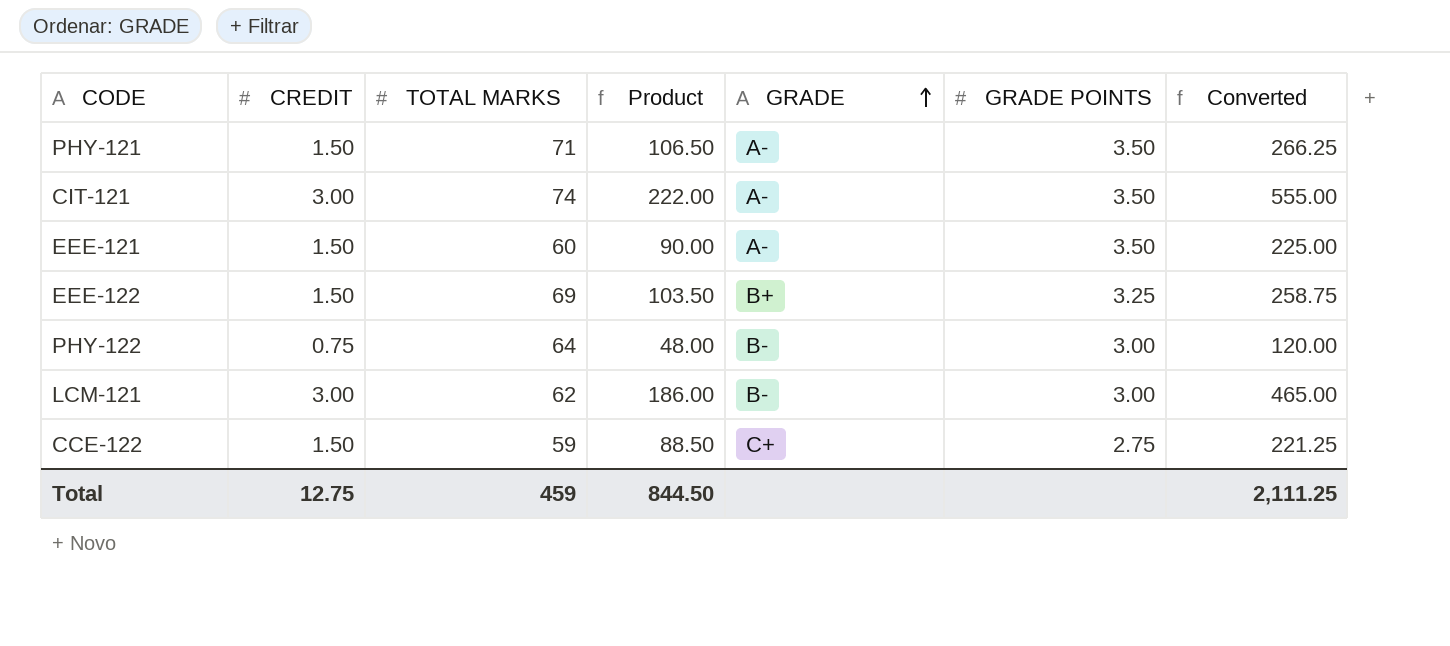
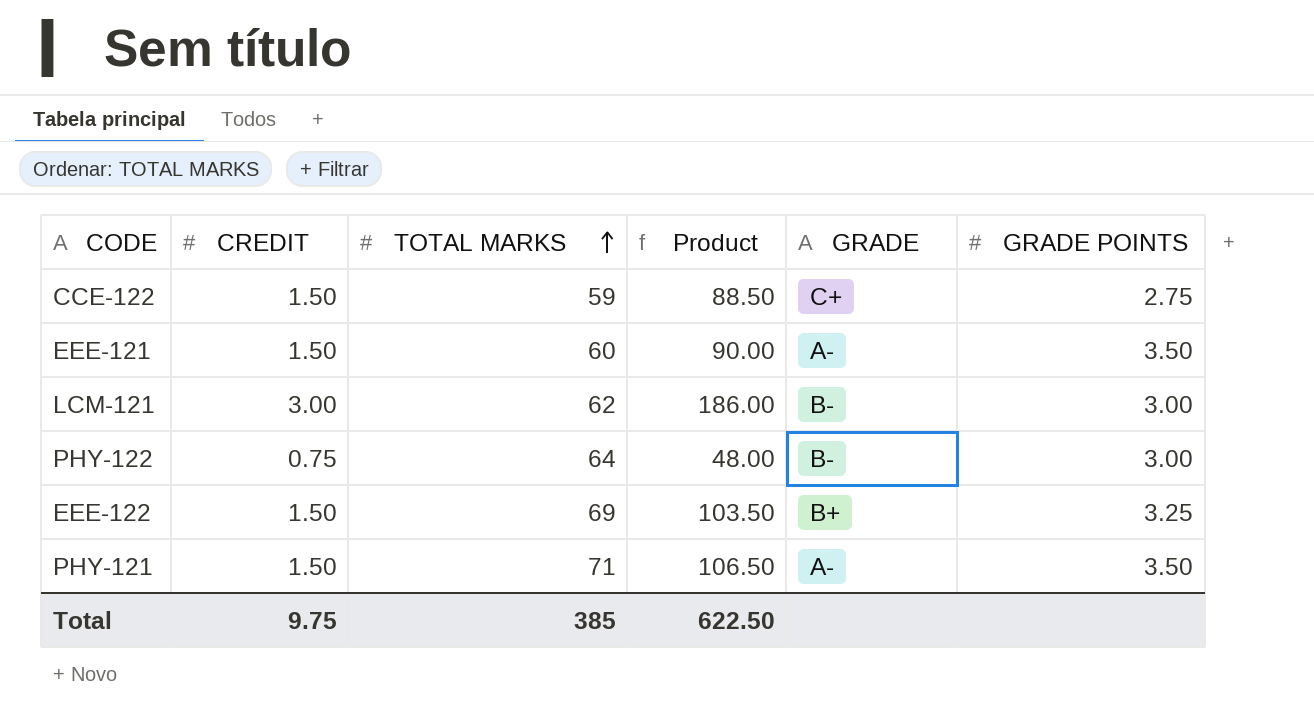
row order: GRADE ascending -> TOTAL MARKS ascending
column Converted | formula: [Product] * 2.5 -> none
row CIT-121: 3.00 | 74 | 222.00 | A- | 3.50 | 555.00 -> none
Total | CREDIT: 12.75 -> 9.75
Total | TOTAL MARKS: 459 -> 385
Total | Product: 844.50 -> 622.50

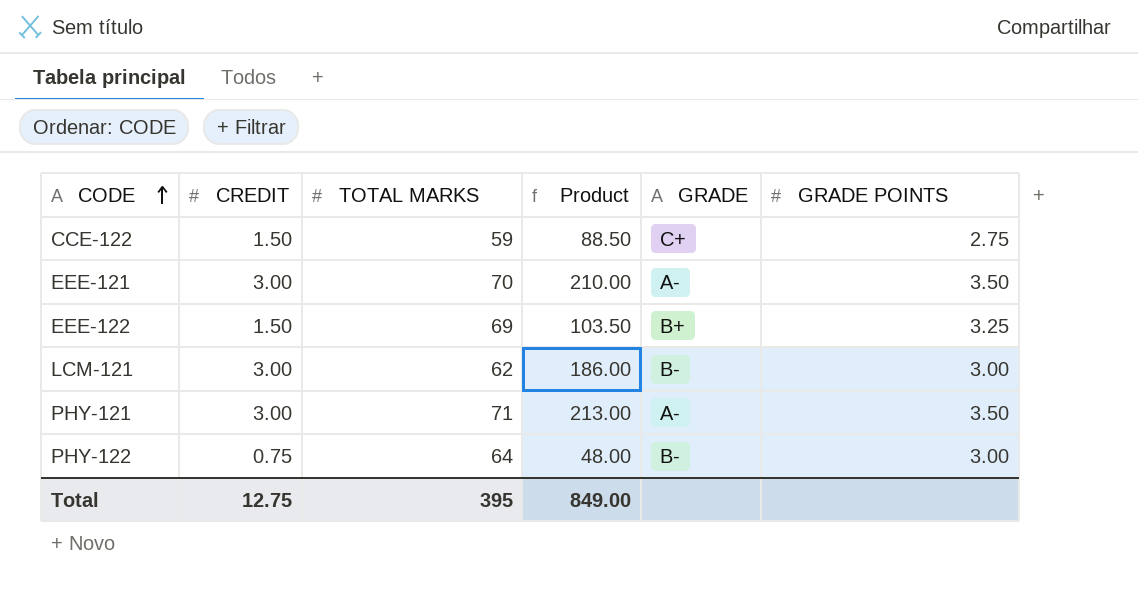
row order: TOTAL MARKS ascending -> CODE ascending
EEE-121 | CREDIT: 1.50 -> 3.00
EEE-121 | TOTAL MARKS: 60 -> 70
EEE-121 | Product: 90.00 -> 210.00
PHY-121 | CREDIT: 1.50 -> 3.00
PHY-121 | Product: 106.50 -> 213.00
Total | CREDIT: 9.75 -> 12.75
Total | TOTAL MARKS: 385 -> 395
Total | Product: 622.50 -> 849.00

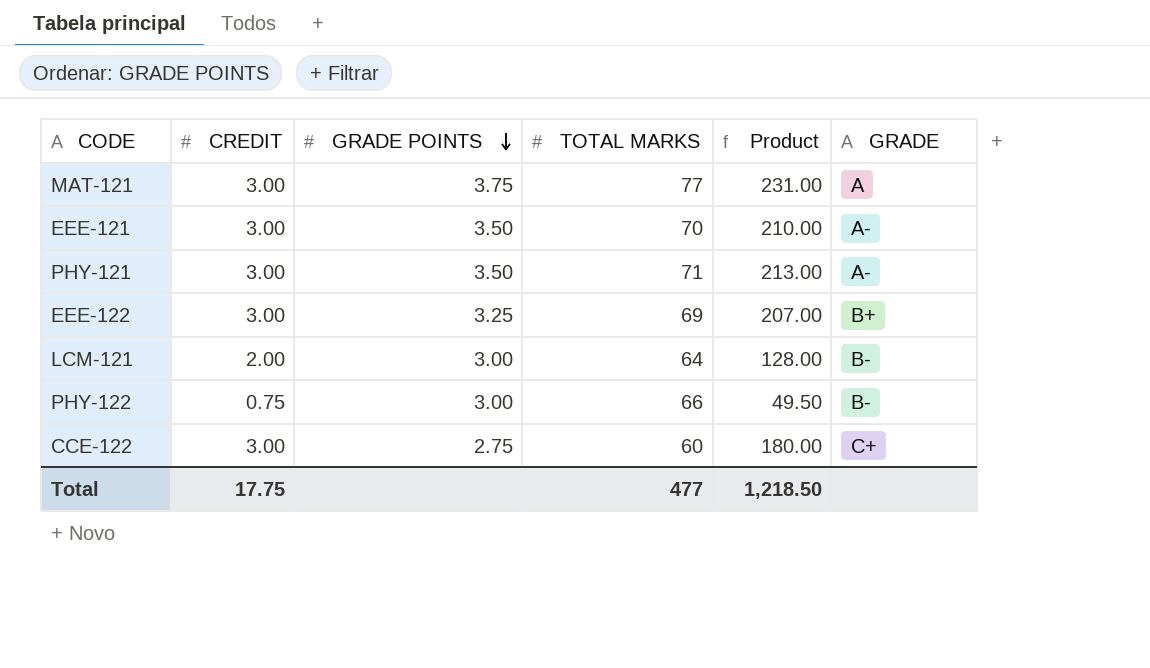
row order: CODE ascending -> GRADE POINTS descending
column GRADE POINTS | position: 6 -> 3
row MAT-121: none -> 3.00 | 3.75 | 77 | 231.00 | A
EEE-122 | CREDIT: 1.50 -> 3.00
EEE-122 | Product: 103.50 -> 207.00
LCM-121 | CREDIT: 3.00 -> 2.00
LCM-121 | TOTAL MARKS: 62 -> 64
LCM-121 | Product: 186.00 -> 128.00
PHY-122 | TOTAL MARKS: 64 -> 66
PHY-122 | Product: 48.00 -> 49.50
CCE-122 | CREDIT: 1.50 -> 3.00
CCE-122 | TOTAL MARKS: 59 -> 60
CCE-122 | Product: 88.50 -> 180.00
Total | CREDIT: 12.75 -> 17.75
Total | TOTAL MARKS: 395 -> 477
Total | Product: 849.00 -> 1,218.50

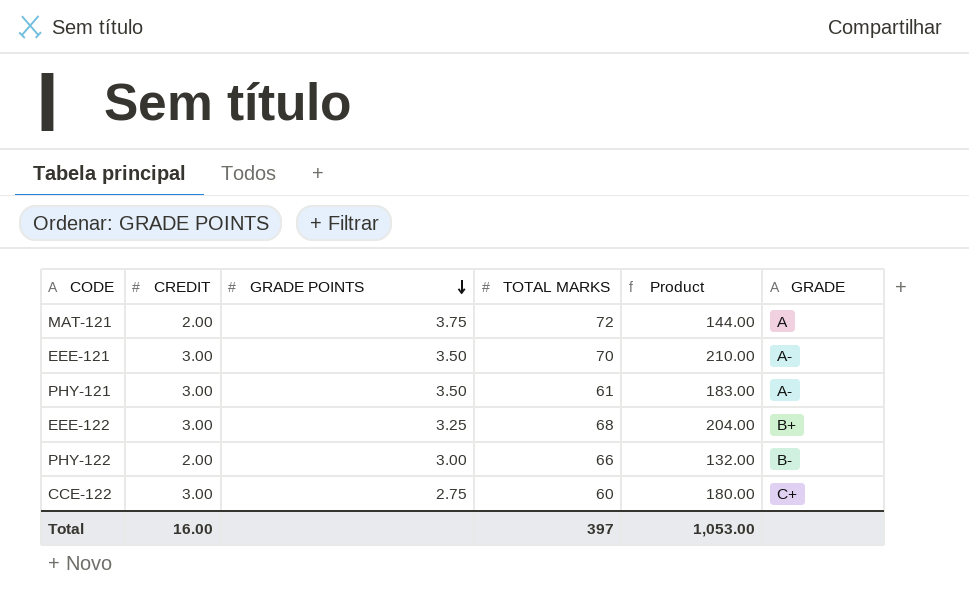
row LCM-121: 2.00 | 3.00 | 64 | 128.00 | B- -> none
MAT-121 | CREDIT: 3.00 -> 2.00
MAT-121 | TOTAL MARKS: 77 -> 72
MAT-121 | Product: 231.00 -> 144.00
PHY-121 | TOTAL MARKS: 71 -> 61
PHY-121 | Product: 213.00 -> 183.00
EEE-122 | TOTAL MARKS: 69 -> 68
EEE-122 | Product: 207.00 -> 204.00
PHY-122 | CREDIT: 0.75 -> 2.00
PHY-122 | Product: 49.50 -> 132.00
Total | CREDIT: 17.75 -> 16.00
Total | TOTAL MARKS: 477 -> 397
Total | Product: 1,218.50 -> 1,053.00

